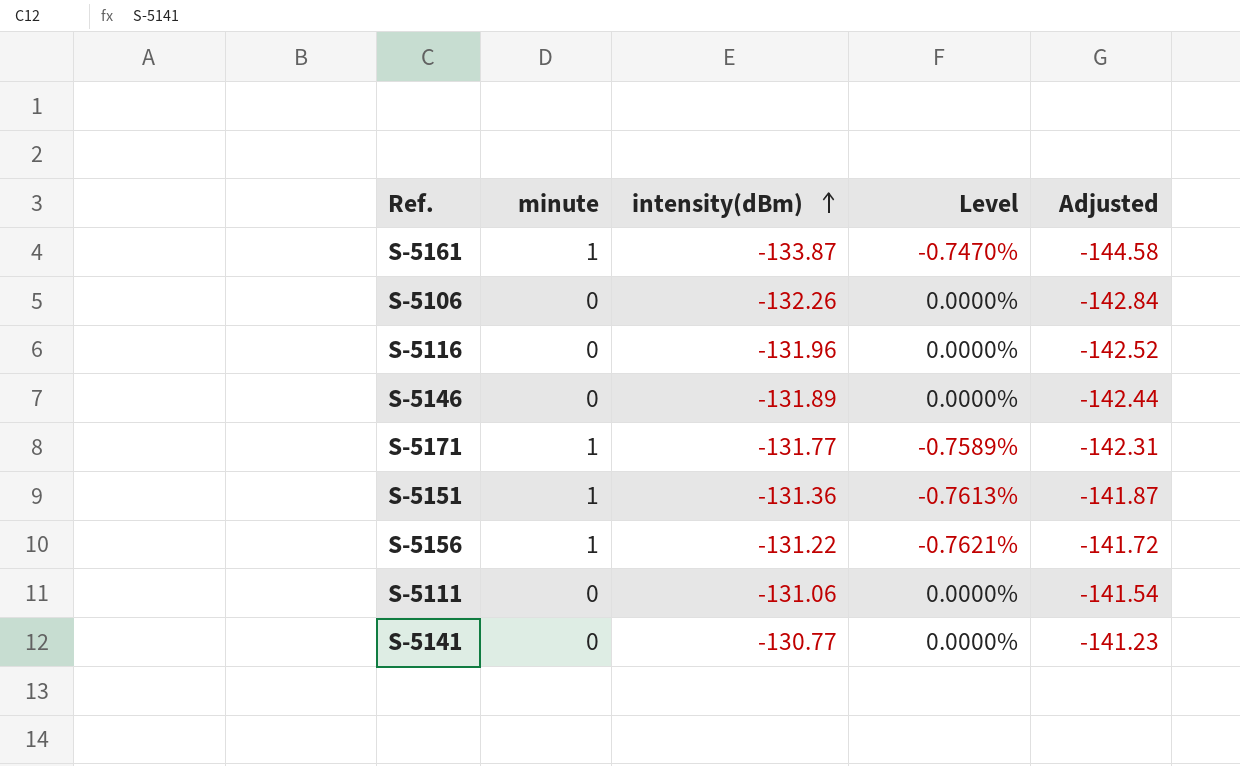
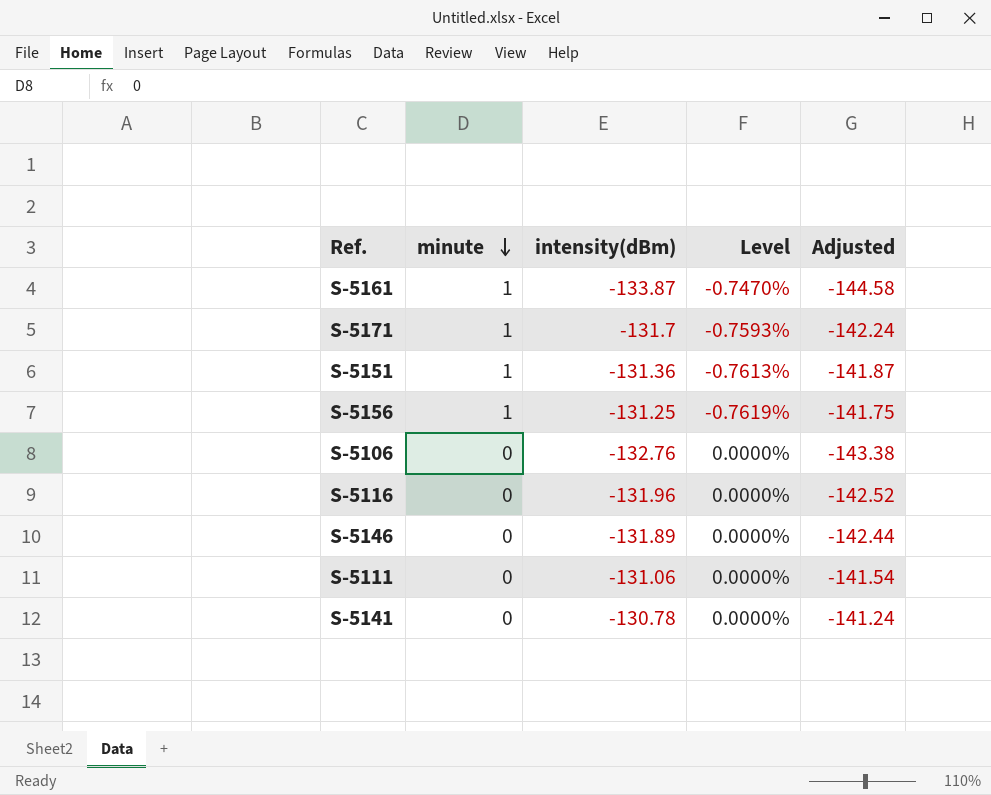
row order: intensity(dBm) ascending -> minute descending
S-5171 | intensity(dBm): -131.77 -> -131.7
S-5171 | Level: -0.7589% -> -0.7593%
S-5171 | Adjusted: -142.31 -> -142.24
S-5156 | intensity(dBm): -131.22 -> -131.25
S-5156 | Level: -0.7621% -> -0.7619%
S-5156 | Adjusted: -141.72 -> -141.75
S-5106 | intensity(dBm): -132.26 -> -132.76
S-5106 | Adjusted: -142.84 -> -143.38
S-5141 | intensity(dBm): -130.77 -> -130.78
S-5141 | Adjusted: -141.23 -> -141.24

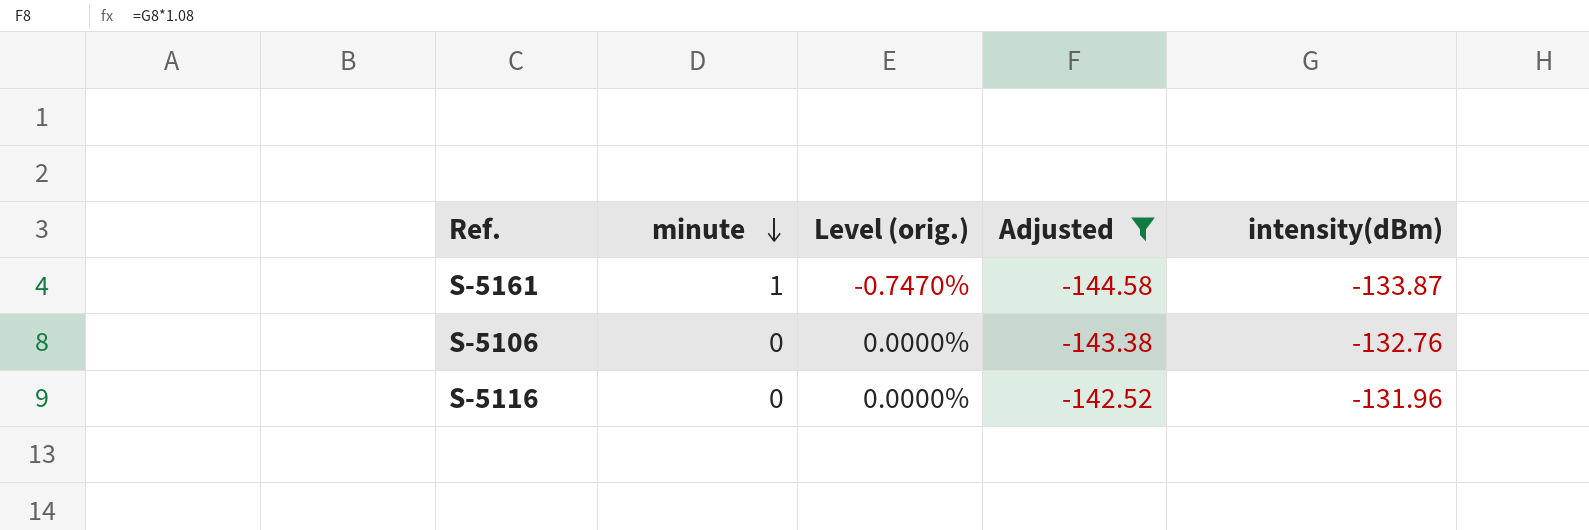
filter: none -> Adjusted <= -142.52
column name: Level -> Level (orig.)
column intensity(dBm) | position: 3 -> 5

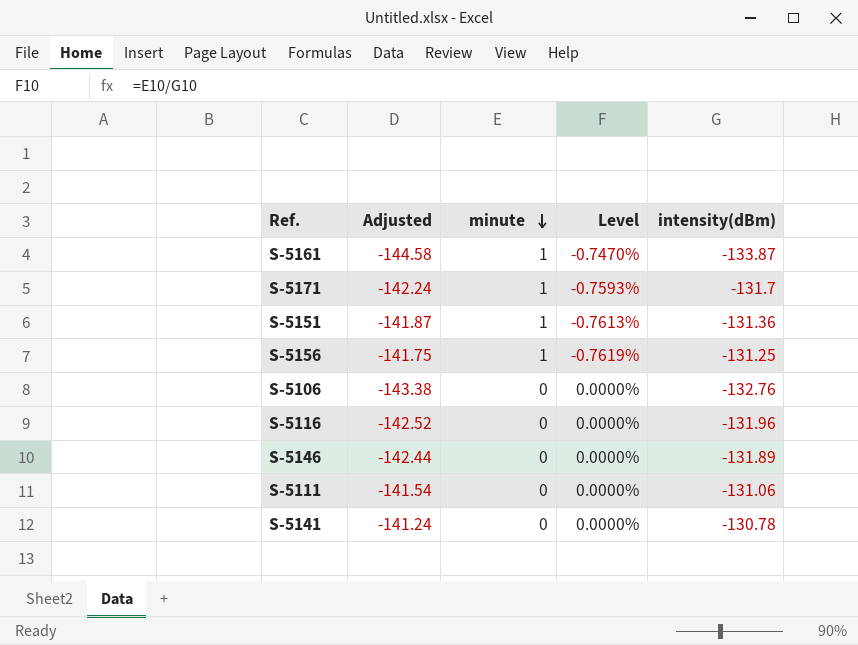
filter: Adjusted <= -142.52 -> none
column Adjusted | position: 4 -> 2
column name: Level (orig.) -> Level

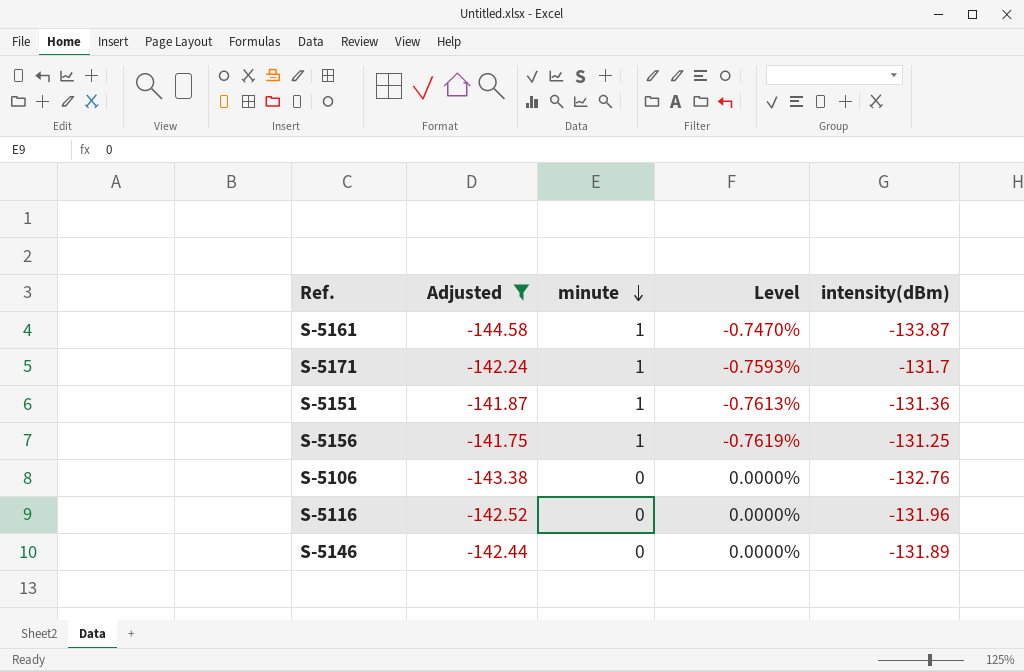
filter: none -> Adjusted <= -141.75

